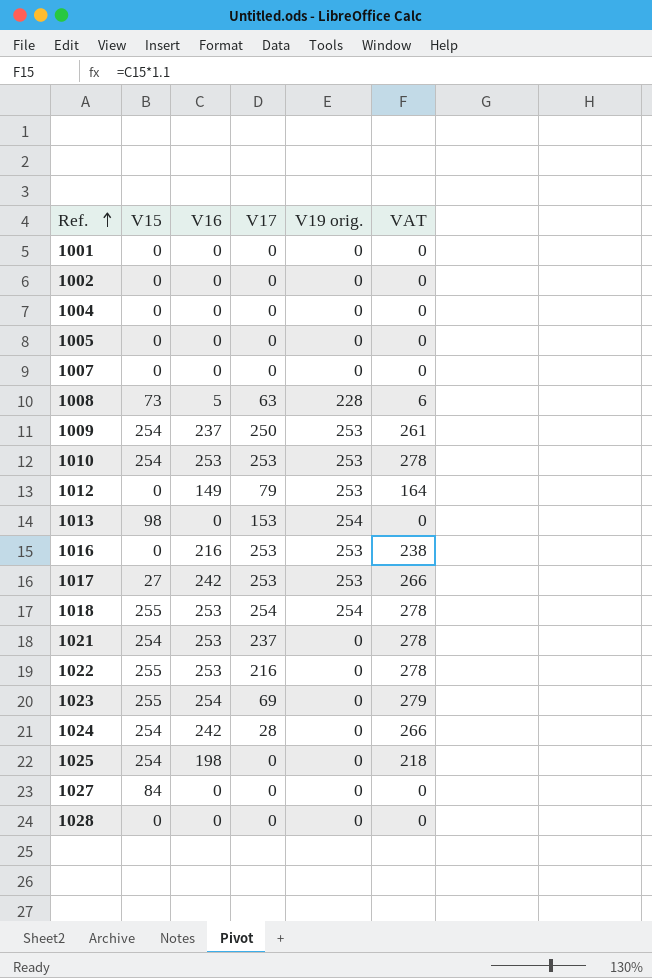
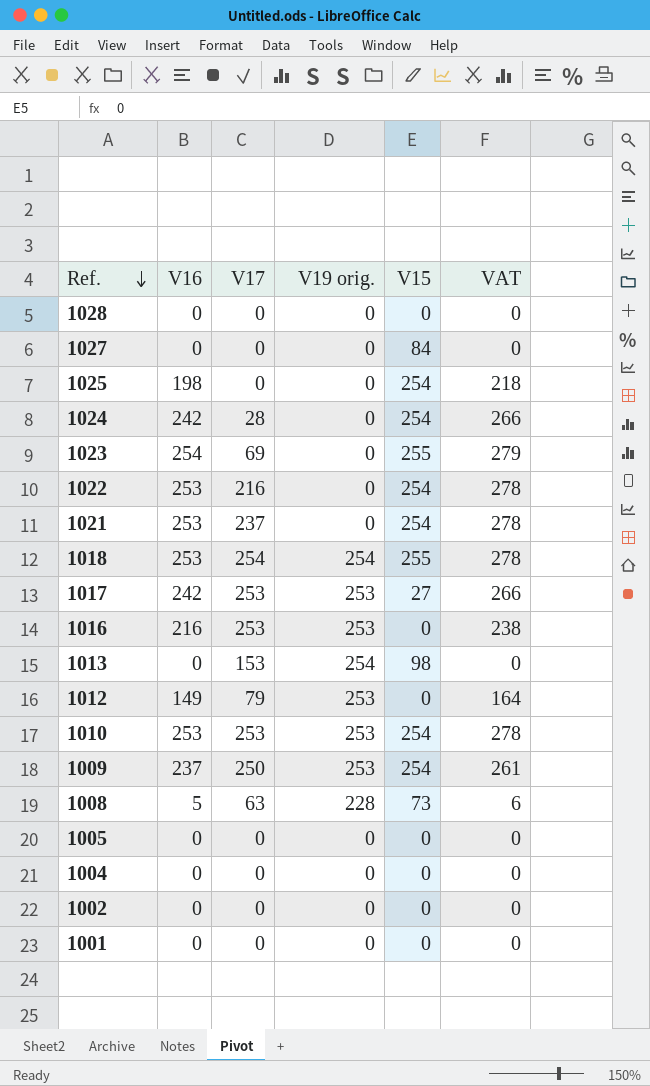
row order: Ref. ascending -> Ref. descending
column V15 | position: 2 -> 5
row 1007: 0 | 0 | 0 | 0 | 0 -> none
1022 | V15: 255 -> 254

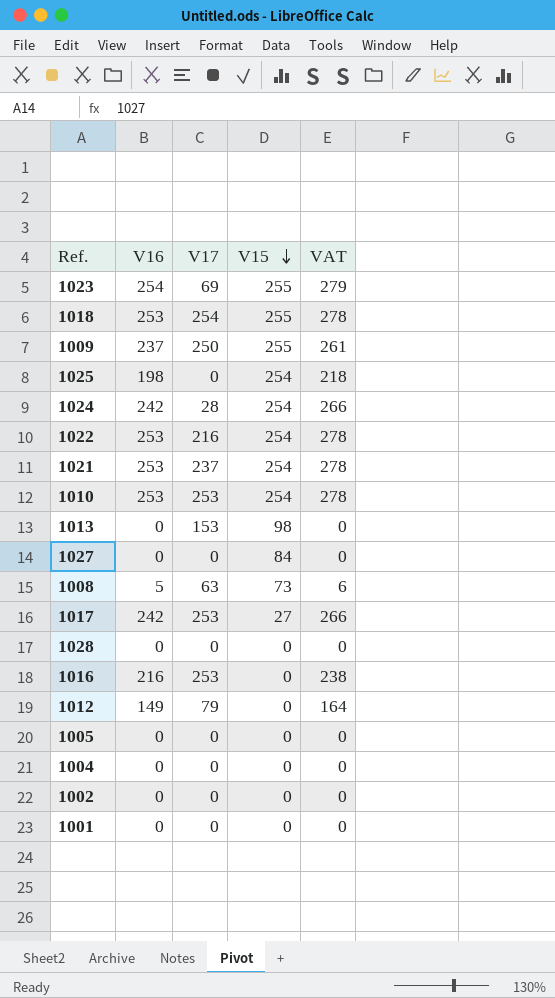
row order: Ref. descending -> V15 descending
column V19 orig. | position: 4 -> none
1009 | V15: 254 -> 255

